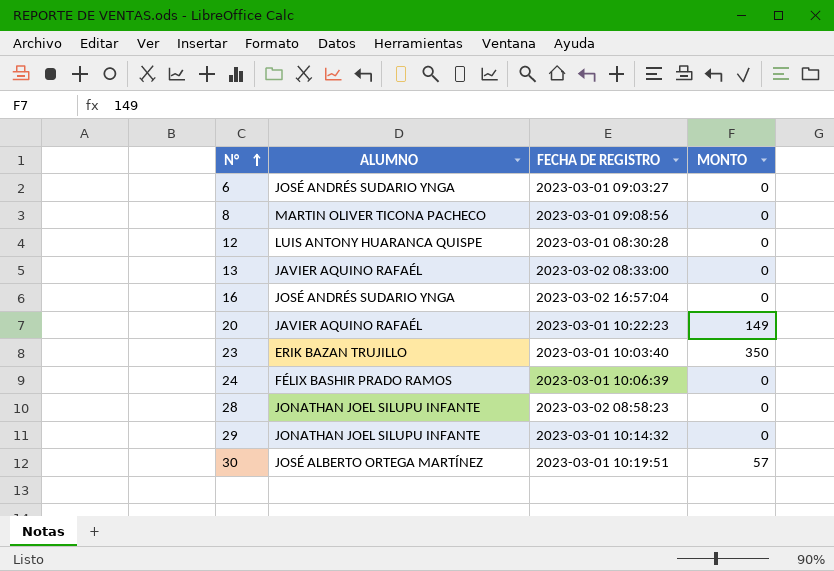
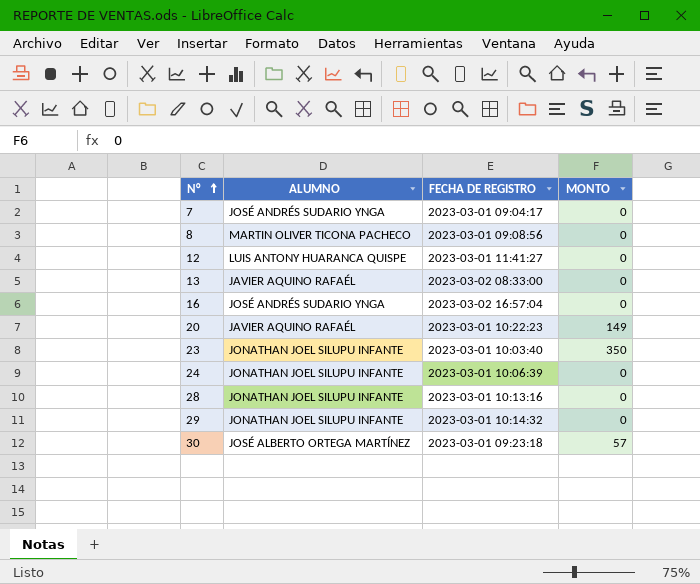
row 6: JOSÉ ANDRÉS SUDARIO YNGA | 2023-03-01 09:03:27 | 0 -> none
row 7: none -> JOSÉ ANDRÉS SUDARIO YNGA | 2023-03-01 09:04:17 | 0
12 | FECHA DE REGISTRO: 2023-03-01 08:30:28 -> 2023-03-01 11:41:27
23 | ALUMNO: ERIK BAZAN TRUJILLO -> JONATHAN JOEL SILUPU INFANTE
24 | ALUMNO: FÉLIX BASHIR PRADO RAMOS -> JONATHAN JOEL SILUPU INFANTE
28 | FECHA DE REGISTRO: 2023-03-02 08:58:23 -> 2023-03-01 10:13:16
30 | FECHA DE REGISTRO: 2023-03-01 10:19:51 -> 2023-03-01 09:23:18

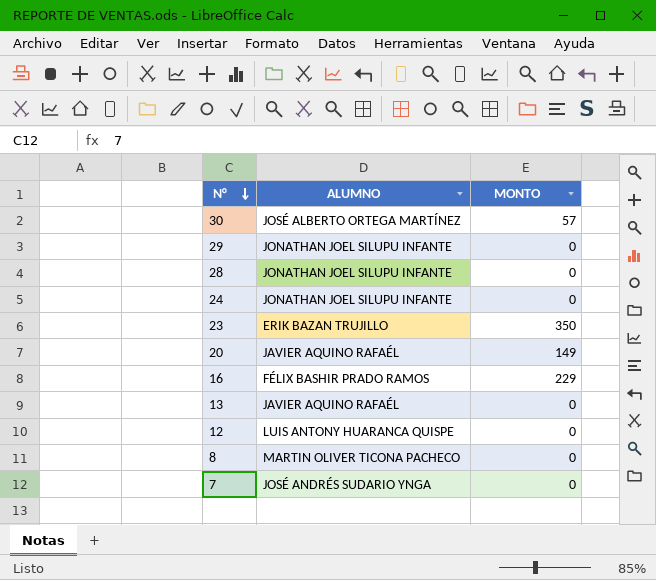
row order: N° ascending -> N° descending
column FECHA DE REGISTRO | position: 3 -> none
23 | ALUMNO: JONATHAN JOEL SILUPU INFANTE -> ERIK BAZAN TRUJILLO
16 | ALUMNO: JOSÉ ANDRÉS SUDARIO YNGA -> FÉLIX BASHIR PRADO RAMOS
16 | MONTO: 0 -> 229

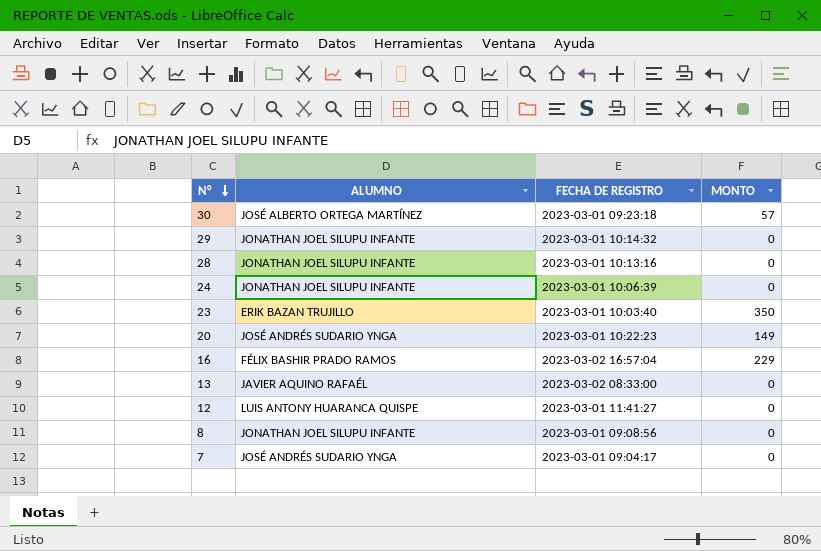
column FECHA DE REGISTRO | position: none -> 3
20 | ALUMNO: JAVIER AQUINO RAFAÉL -> JOSÉ ANDRÉS SUDARIO YNGA
8 | ALUMNO: MARTIN OLIVER TICONA PACHECO -> JONATHAN JOEL SILUPU INFANTE

